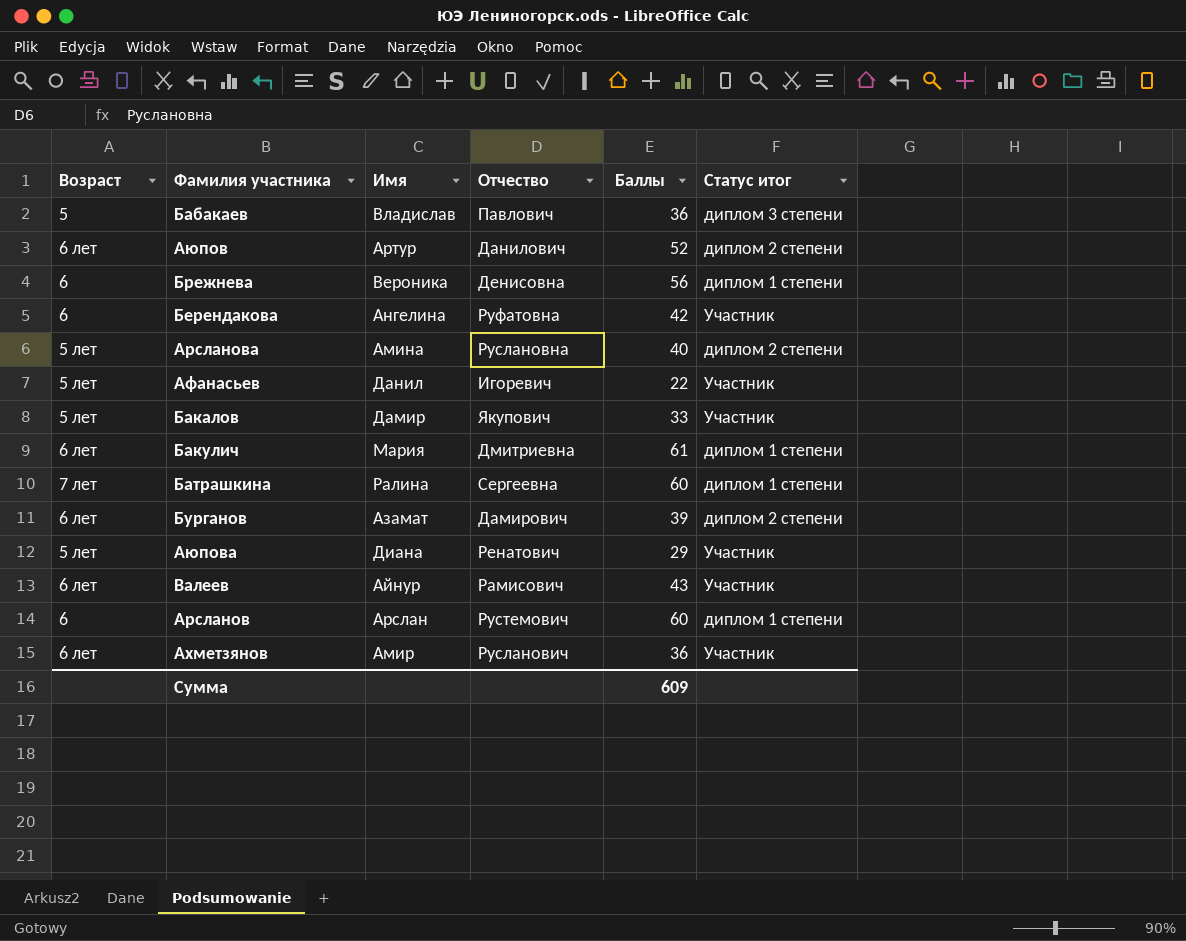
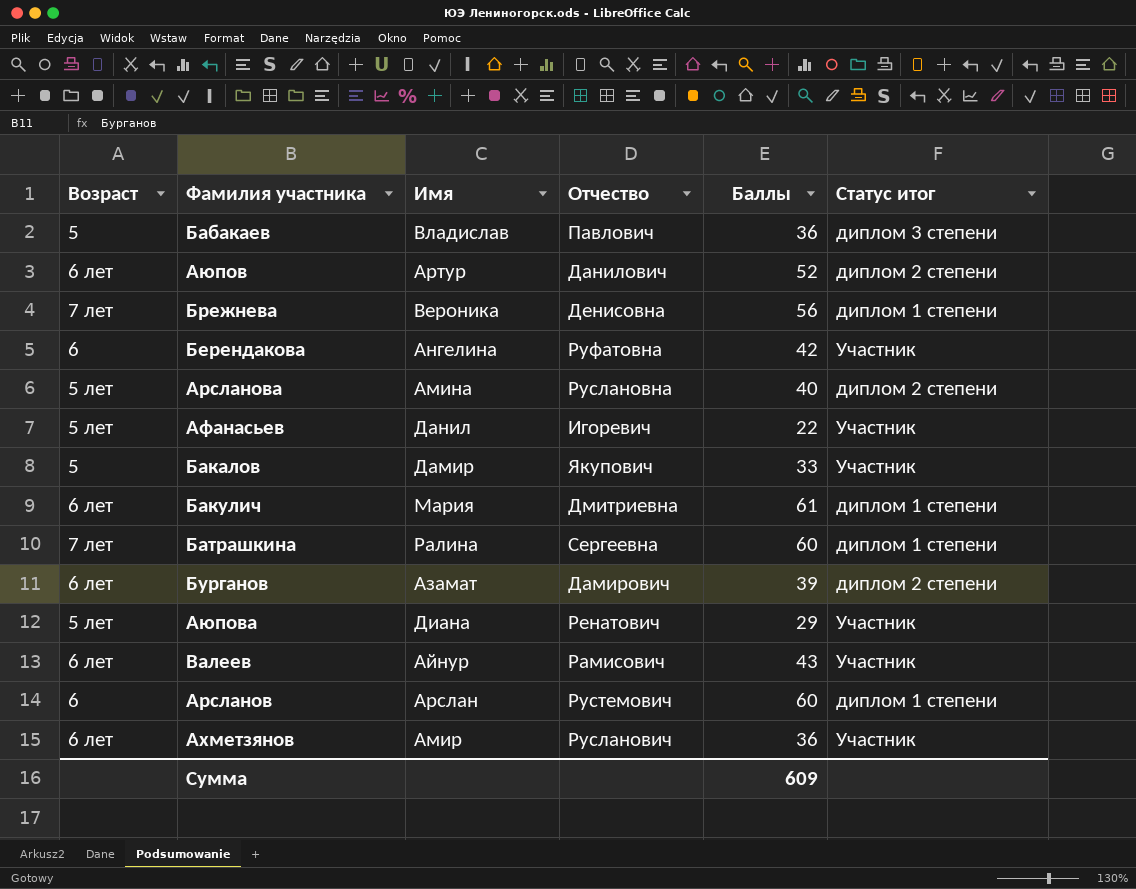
Брежнева | Возраст: 6 -> 7 лет
Бакалов | Возраст: 5 лет -> 5

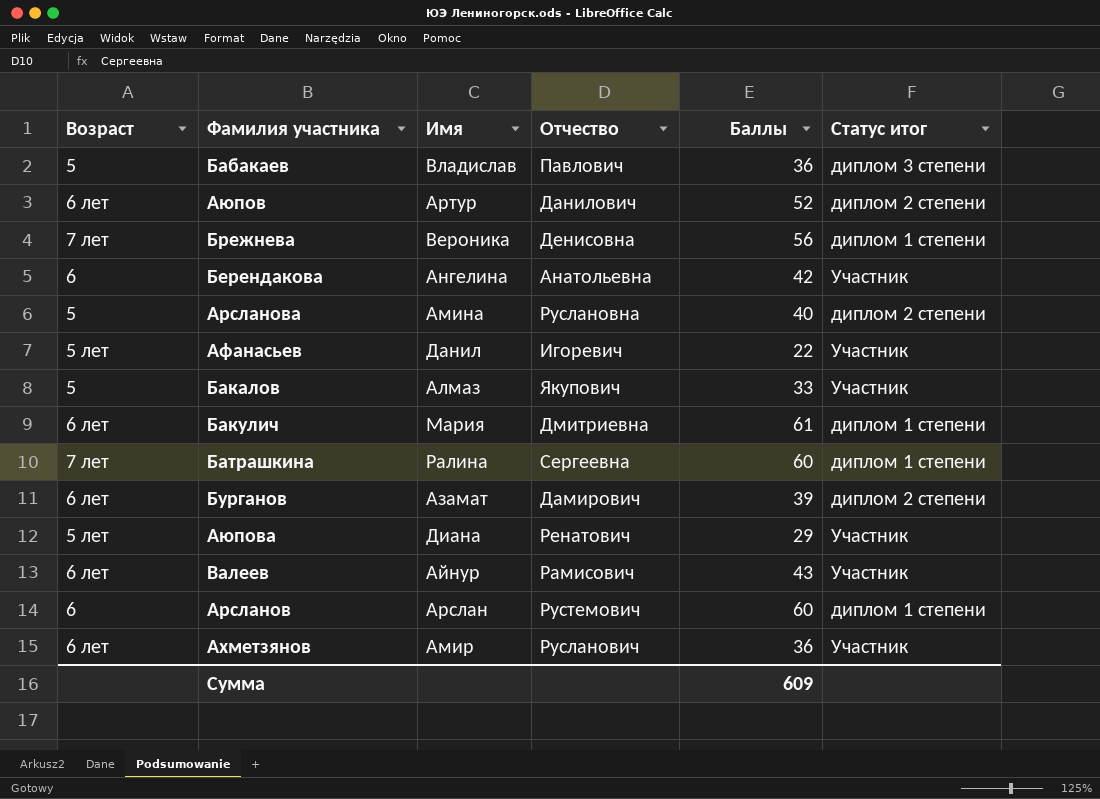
Берендакова | Отчество: Руфатовна -> Анатольевна
Арсланова | Возраст: 5 лет -> 5
Бакалов | Имя: Дамир -> Алмаз

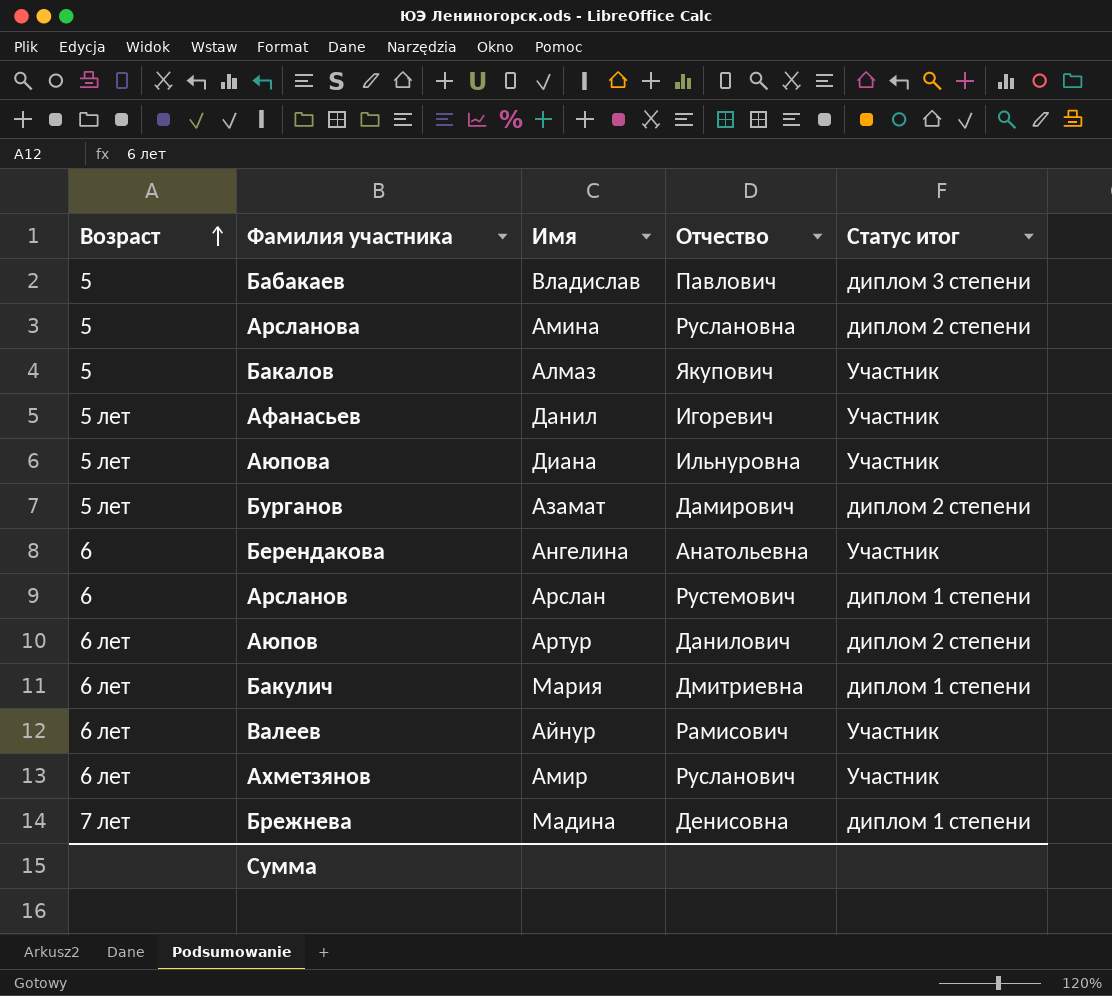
row order: none -> Возраст ascending
column Баллы | position: 5 -> none
row Батрашкина: 7 лет | Ралина | Сергеевна | 60 | диплом 1 степени -> none
Аюпова | Отчество: Ренатович -> Ильнуровна
Бурганов | Возраст: 6 лет -> 5 лет
Брежнева | Имя: Вероника -> Мадина

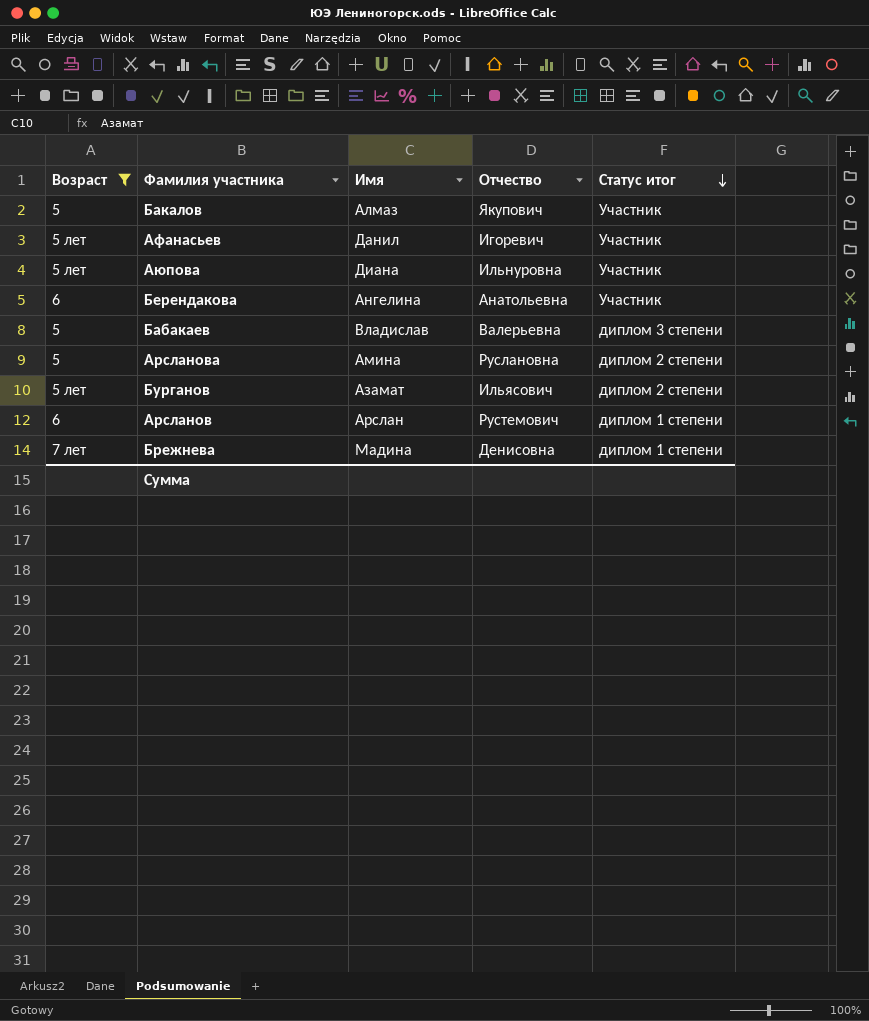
filter: none -> Возраст != 6 лет
row order: Возраст ascending -> Статус итог descending
Бабакаев | Отчество: Павлович -> Валерьевна
Бурганов | Отчество: Дамирович -> Ильясович

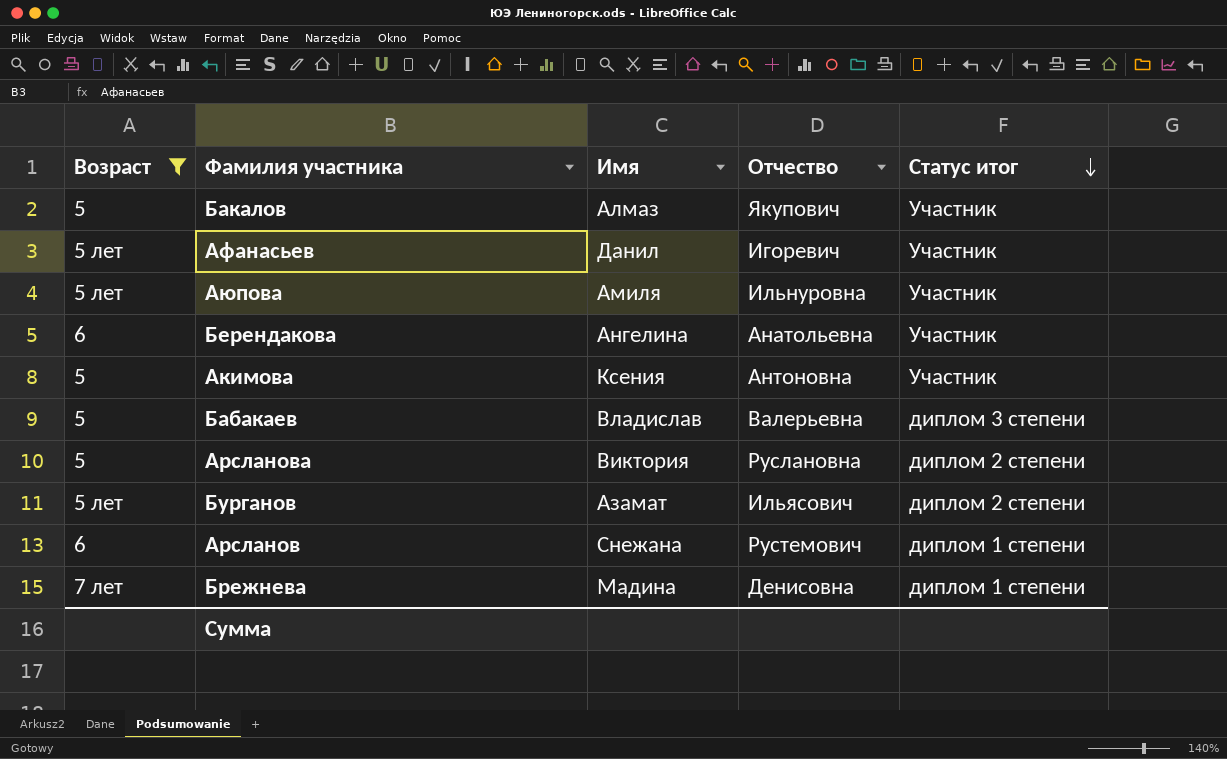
Аюпова | Имя: Диана -> Амиля
row Акимова: none -> 5 | Ксения | Антоновна | Участник
Арсланова | Имя: Амина -> Виктория
Арсланов | Имя: Арслан -> Снежана

